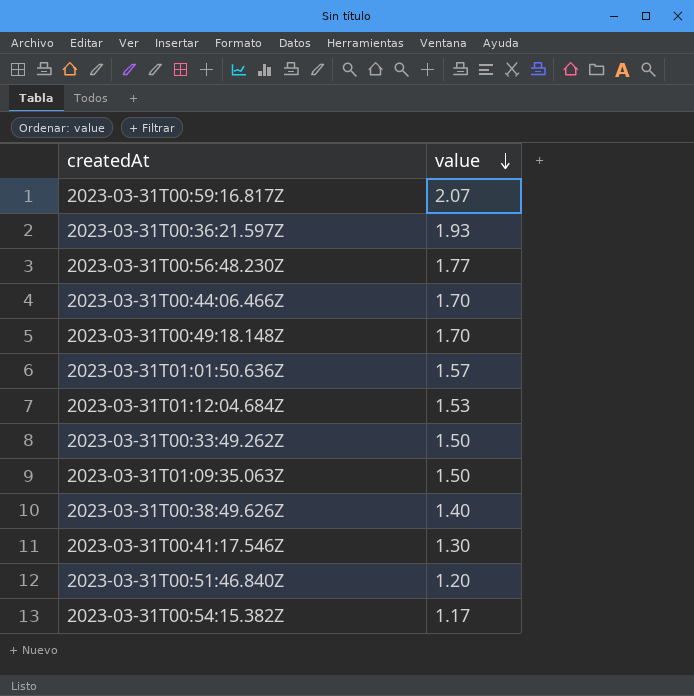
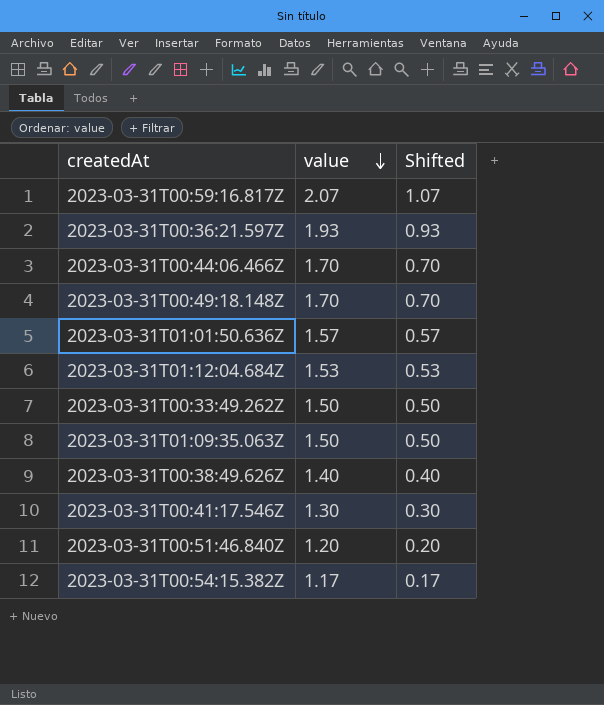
column Shifted | formula: none -> [value] - 1
row 2023-03-31T00:56:48.230Z: 1.77 -> none

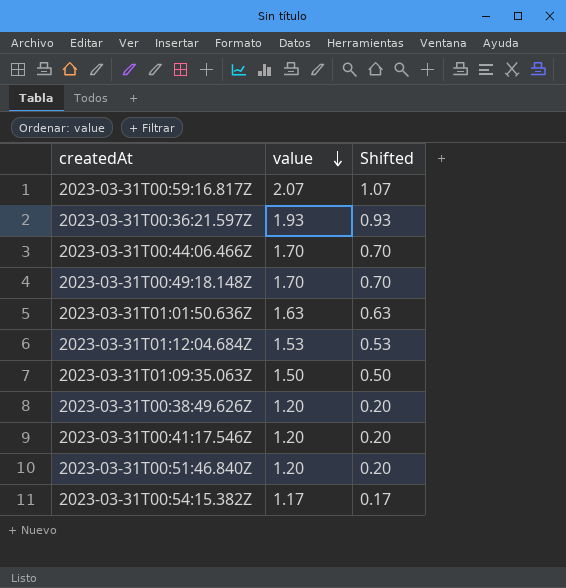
row 2023-03-31T00:33:49.262Z: 1.50 | 0.50 -> none
2023-03-31T01:01:50.636Z | value: 1.57 -> 1.63
2023-03-31T01:01:50.636Z | Shifted: 0.57 -> 0.63
2023-03-31T00:38:49.626Z | value: 1.40 -> 1.20
2023-03-31T00:38:49.626Z | Shifted: 0.40 -> 0.20
2023-03-31T00:41:17.546Z | value: 1.30 -> 1.20
2023-03-31T00:41:17.546Z | Shifted: 0.30 -> 0.20

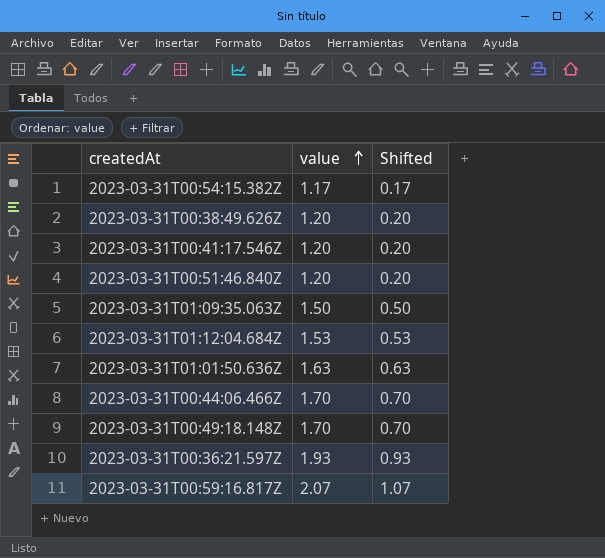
row order: value descending -> value ascending

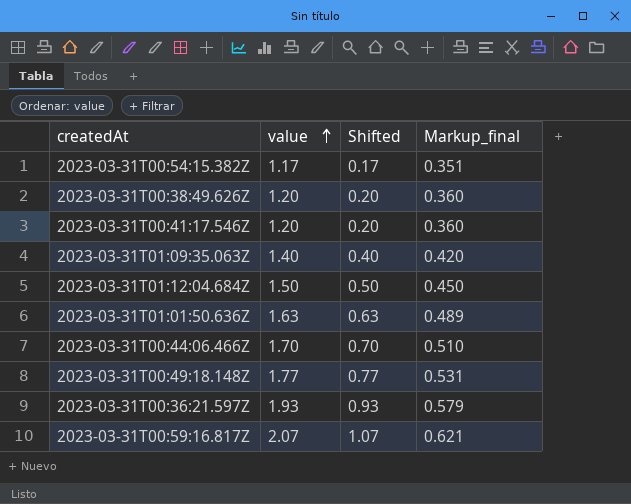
column Markup_final | formula: none -> [value] * 0.3
row 2023-03-31T00:51:46.840Z: 1.20 | 0.20 -> none
2023-03-31T01:09:35.063Z | value: 1.50 -> 1.40
2023-03-31T01:09:35.063Z | Shifted: 0.50 -> 0.40
2023-03-31T01:12:04.684Z | value: 1.53 -> 1.50
2023-03-31T01:12:04.684Z | Shifted: 0.53 -> 0.50
2023-03-31T00:49:18.148Z | value: 1.70 -> 1.77
2023-03-31T00:49:18.148Z | Shifted: 0.70 -> 0.77

